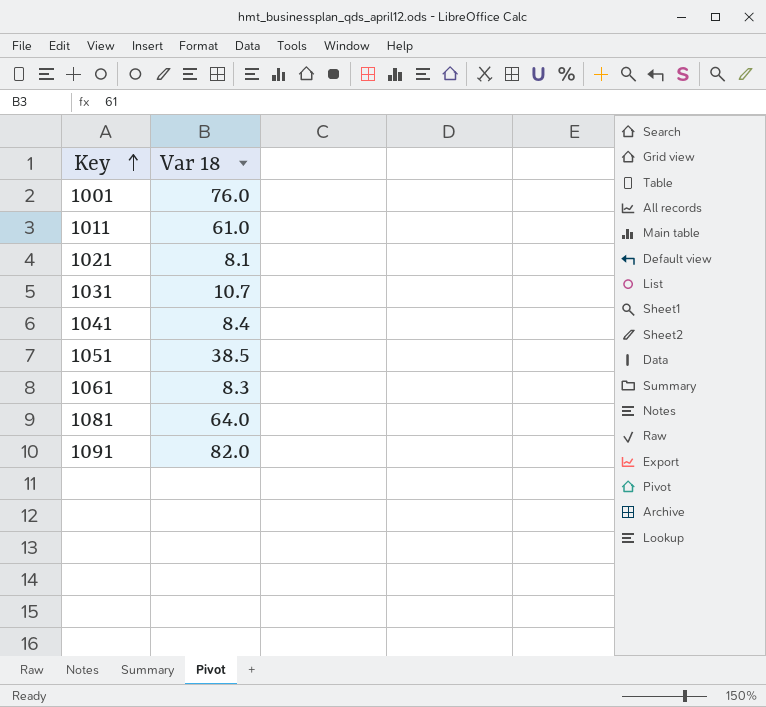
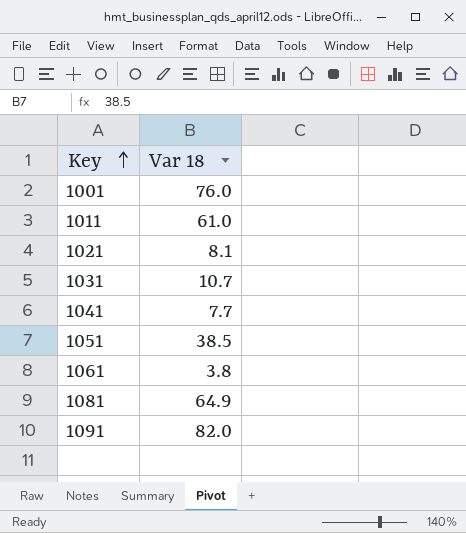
1041 | Var 18: 8.4 -> 7.7
1061 | Var 18: 8.3 -> 3.8
1081 | Var 18: 64.0 -> 64.9

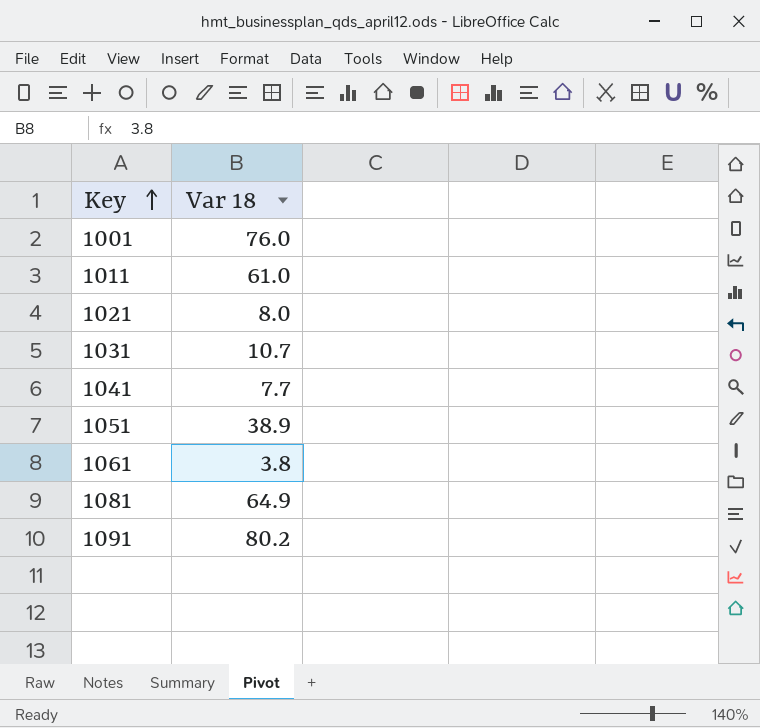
1021 | Var 18: 8.1 -> 8.0
1051 | Var 18: 38.5 -> 38.9
1091 | Var 18: 82.0 -> 80.2

